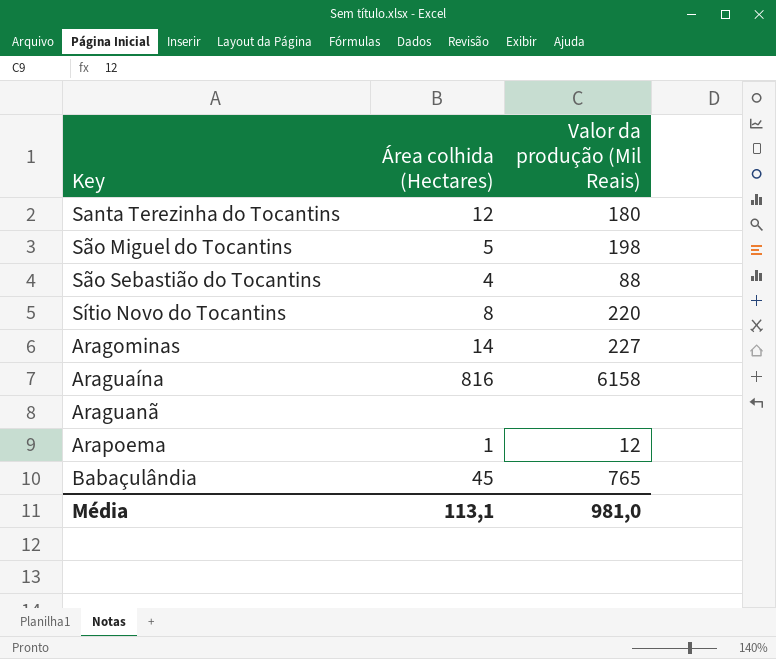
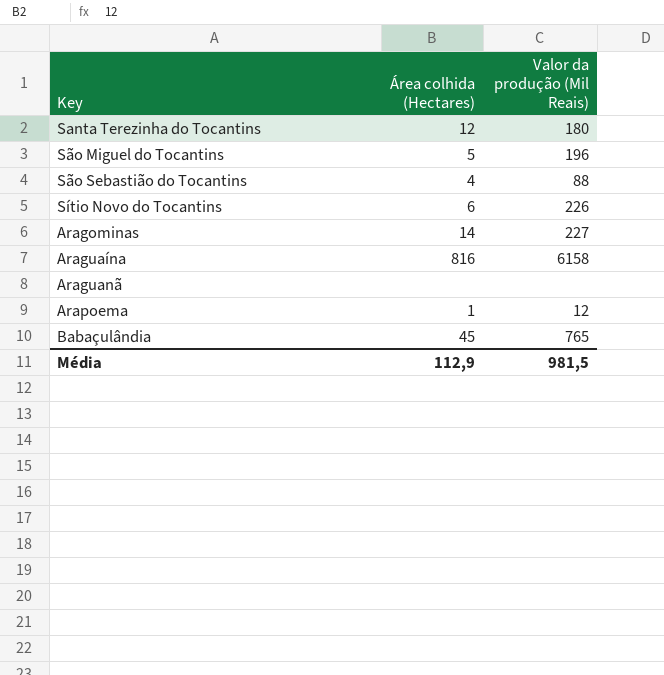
São Miguel do Tocantins | Valor da produção (Mil Reais): 198 -> 196
Sítio Novo do Tocantins | Área colhida (Hectares): 8 -> 6
Sítio Novo do Tocantins | Valor da produção (Mil Reais): 220 -> 226
Média | Área colhida (Hectares): 113,1 -> 112,9
Média | Valor da produção (Mil Reais): 981,0 -> 981,5

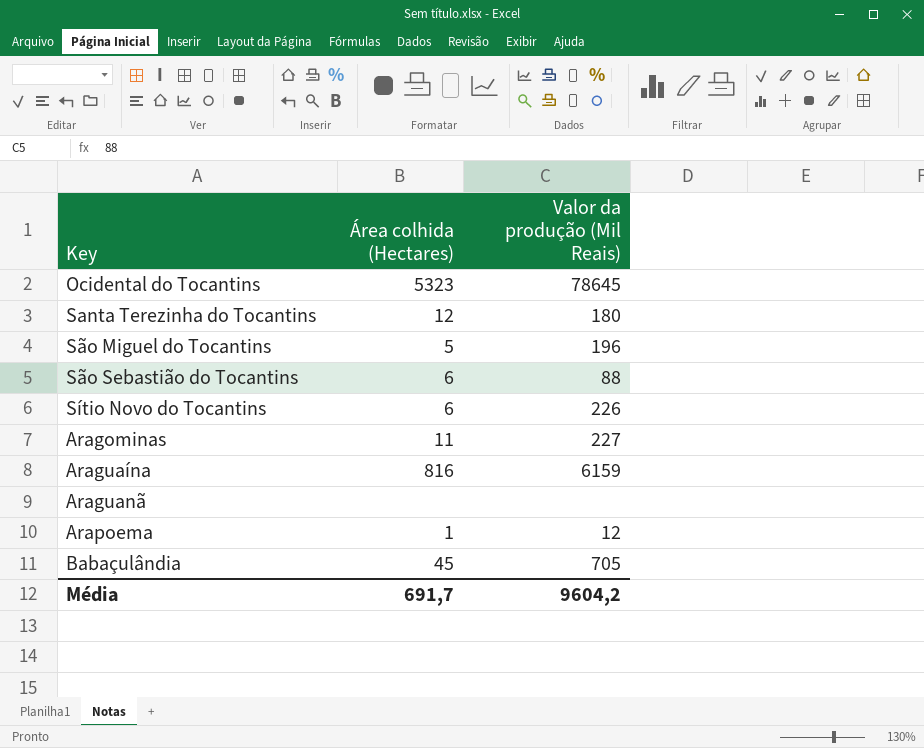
row Ocidental do Tocantins: none -> 5323 | 78645
São Sebastião do Tocantins | Área colhida (Hectares): 4 -> 6
Aragominas | Área colhida (Hectares): 14 -> 11
Araguaína | Valor da produção (Mil Reais): 6158 -> 6159
Babaçulândia | Valor da produção (Mil Reais): 765 -> 705
Média | Área colhida (Hectares): 112,9 -> 691,7
Média | Valor da produção (Mil Reais): 981,5 -> 9604,2

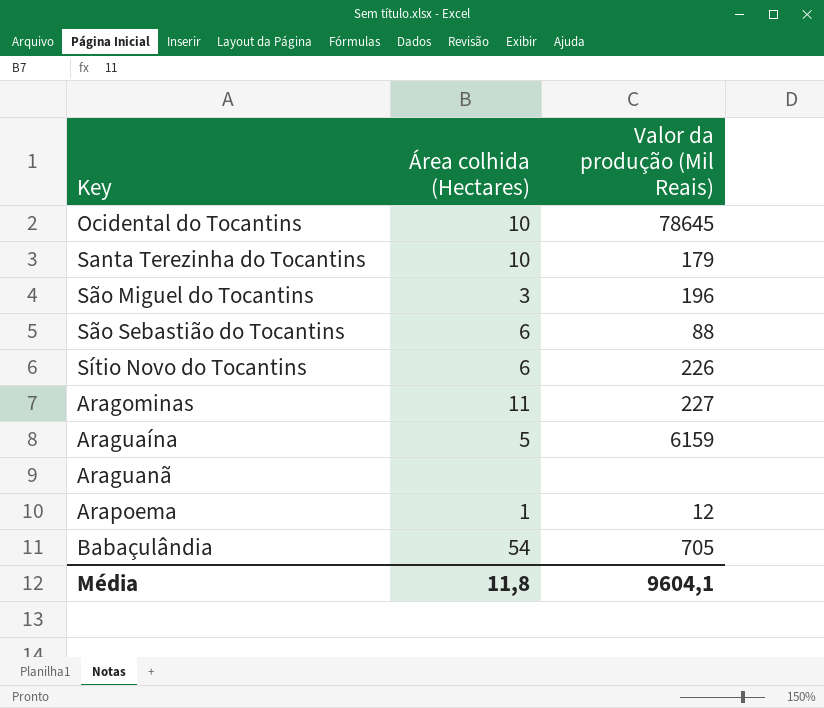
Ocidental do Tocantins | Área colhida (Hectares): 5323 -> 10
Santa Terezinha do Tocantins | Área colhida (Hectares): 12 -> 10
Santa Terezinha do Tocantins | Valor da produção (Mil Reais): 180 -> 179
São Miguel do Tocantins | Área colhida (Hectares): 5 -> 3
Araguaína | Área colhida (Hectares): 816 -> 5
Babaçulândia | Área colhida (Hectares): 45 -> 54
Média | Área colhida (Hectares): 691,7 -> 11,8
Média | Valor da produção (Mil Reais): 9604,2 -> 9604,1

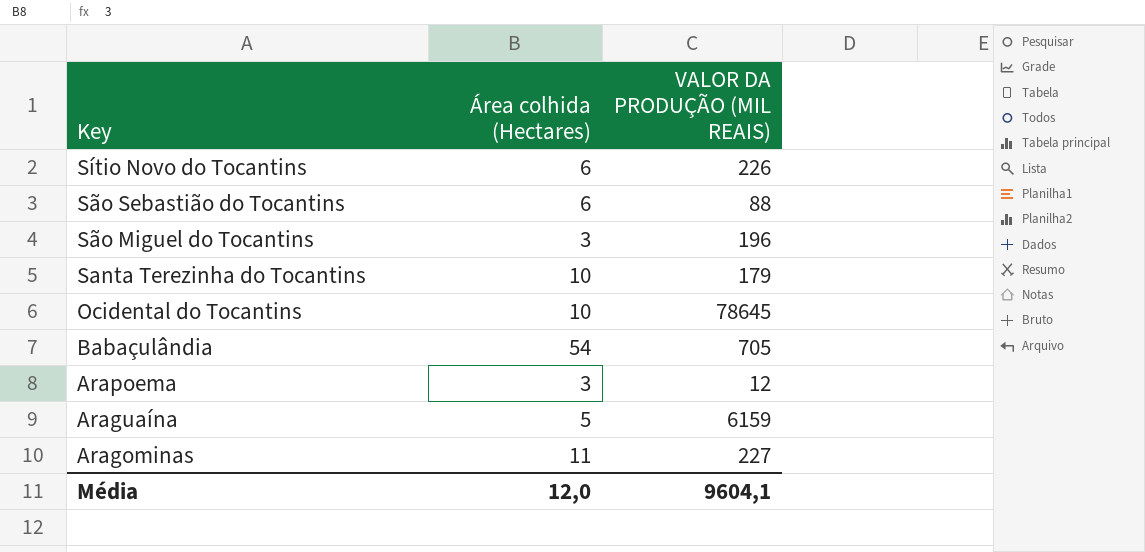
row order: none -> Key descending
column name: Valor da produção (Mil Reais) -> VALOR DA PRODUÇÃO (MIL REAIS)
row Araguanã: none | none -> none
Arapoema | Área colhida (Hectares): 1 -> 3
Média | Área colhida (Hectares): 11,8 -> 12,0

